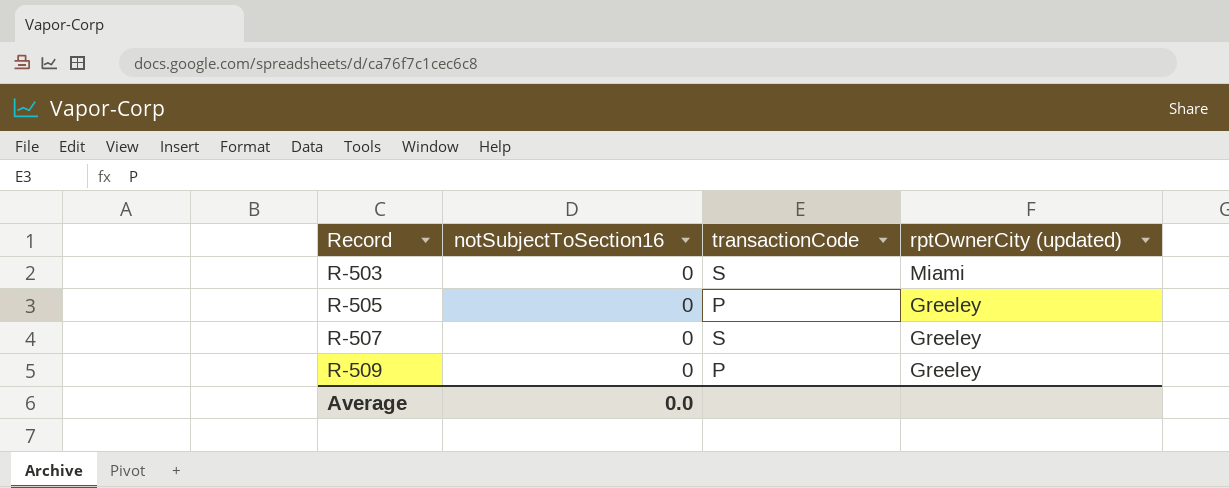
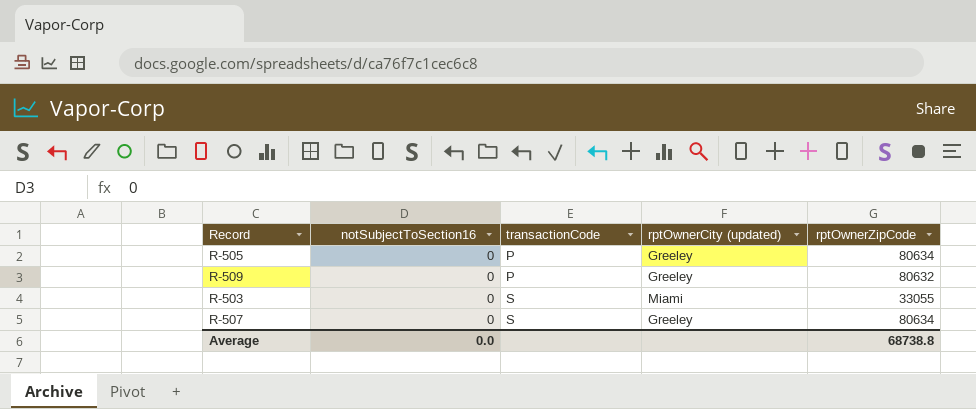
row order: Record ascending -> transactionCode ascending
column rptOwnerZipCode | position: none -> 5

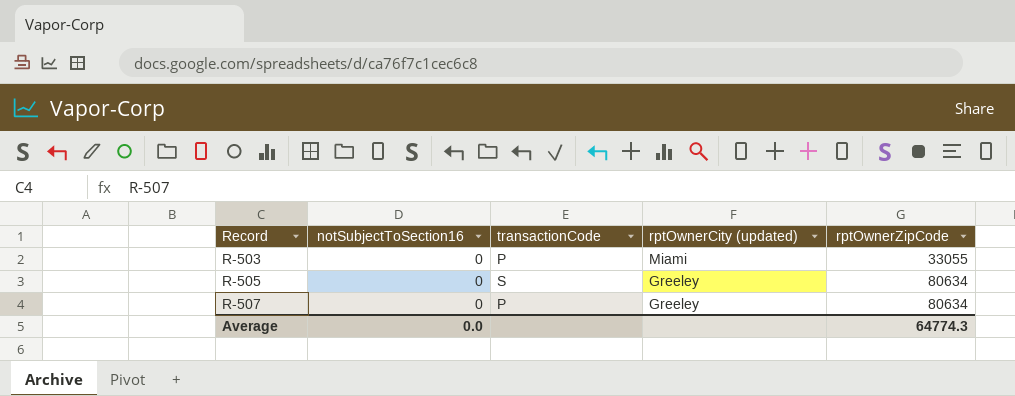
row order: transactionCode ascending -> Record ascending
row R-509: 0 | P | Greeley | 80632 -> none
R-503 | transactionCode: S -> P
R-505 | transactionCode: P -> S
R-507 | transactionCode: S -> P
Average | rptOwnerZipCode: 68738.8 -> 64774.3

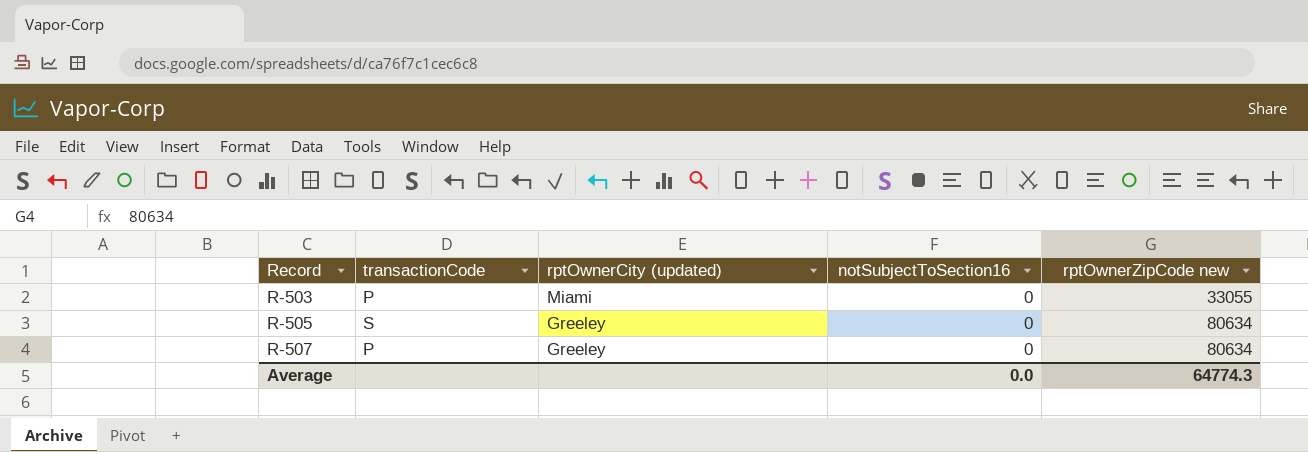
column notSubjectToSection16 | position: 2 -> 4
column name: rptOwnerZipCode -> rptOwnerZipCode new

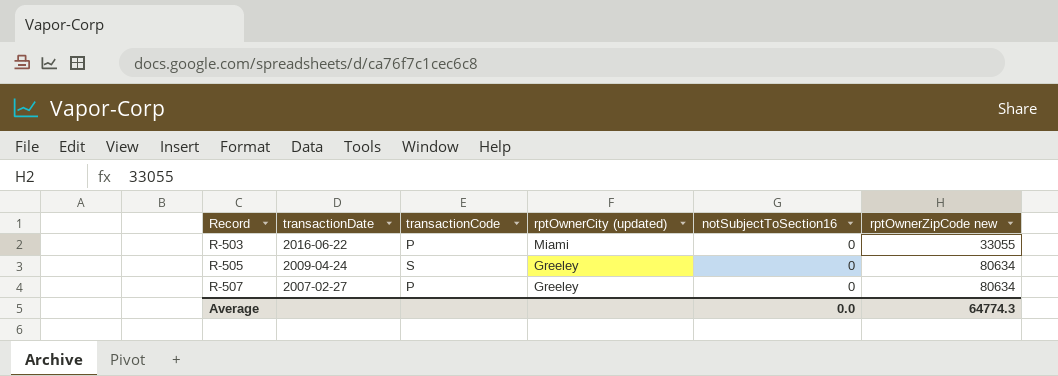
column transactionDate | position: none -> 2

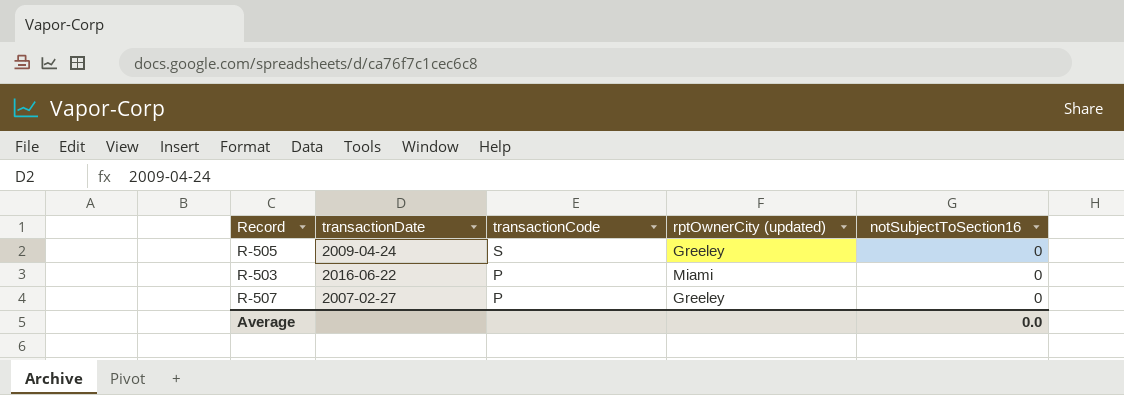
row order: Record ascending -> transactionCode descending
column rptOwnerZipCode new | position: 6 -> none

